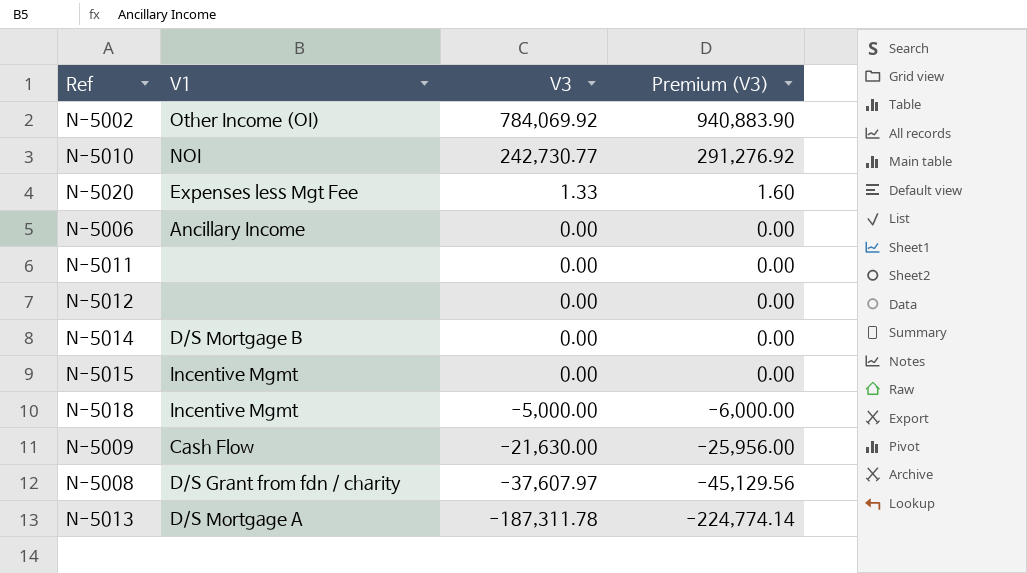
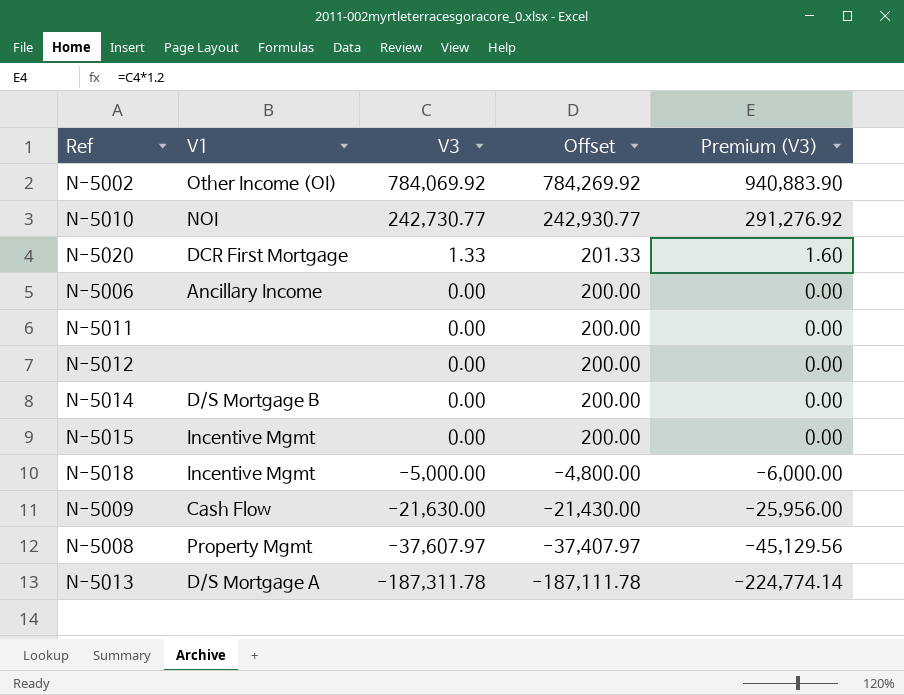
column Offset | formula: none -> [V3] + 200
N-5020 | V1: Expenses less Mgt Fee -> DCR First Mortgage
N-5008 | V1: D/S Grant from fdn / charity -> Property Mgmt

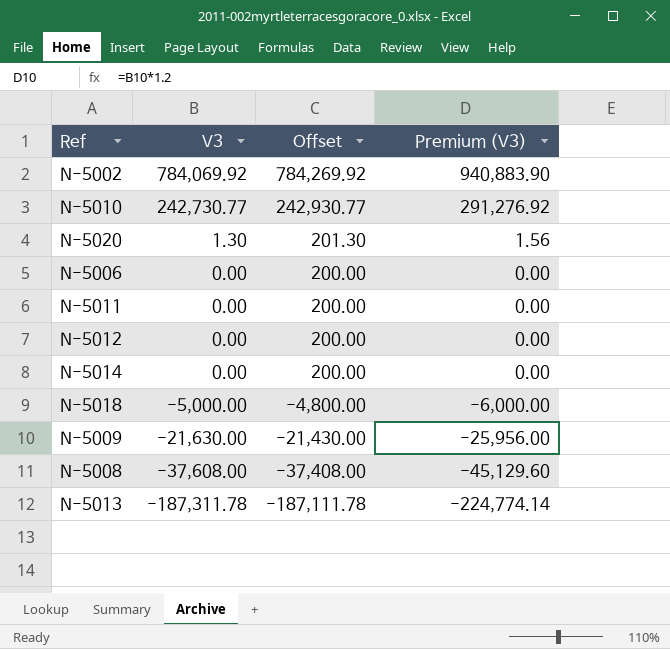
column V1 | position: 2 -> none
row N-5015: Incentive Mgmt | 0.00 | 200.00 | 0.00 -> none
N-5020 | V3: 1.33 -> 1.30
N-5020 | Offset: 201.33 -> 201.30
N-5020 | Premium (V3): 1.60 -> 1.56
N-5008 | V3: -37,607.97 -> -37,608.00
N-5008 | Offset: -37,407.97 -> -37,408.00
N-5008 | Premium (V3): -45,129.56 -> -45,129.60

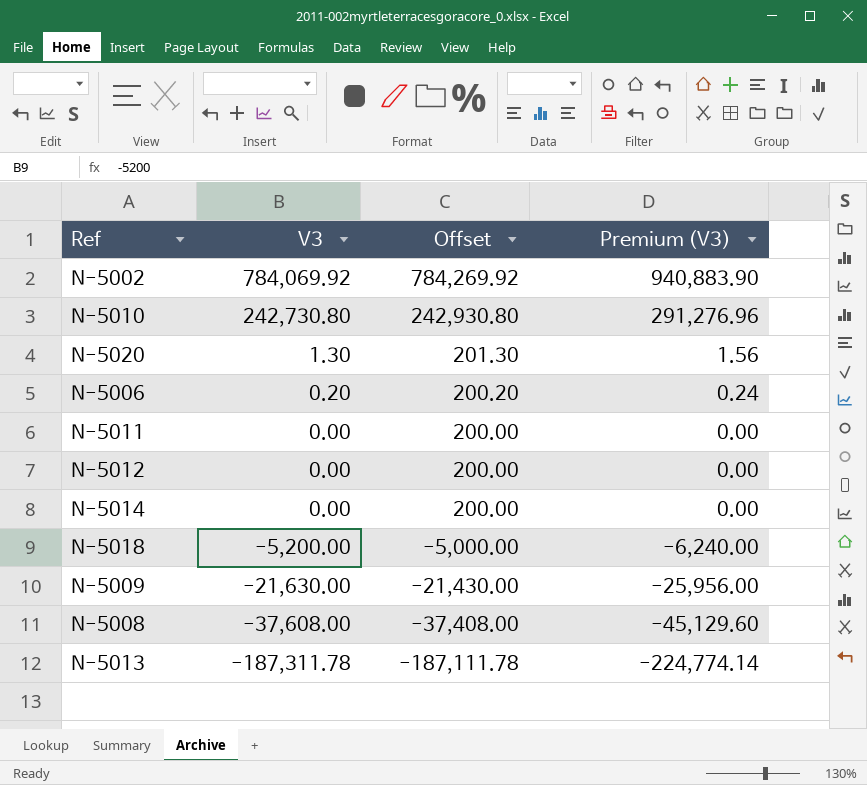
N-5010 | V3: 242,730.77 -> 242,730.80
N-5010 | Offset: 242,930.77 -> 242,930.80
N-5010 | Premium (V3): 291,276.92 -> 291,276.96
N-5006 | V3: 0.00 -> 0.20
N-5006 | Offset: 200.00 -> 200.20
N-5006 | Premium (V3): 0.00 -> 0.24
N-5018 | V3: -5,000.00 -> -5,200.00
N-5018 | Offset: -4,800.00 -> -5,000.00
N-5018 | Premium (V3): -6,000.00 -> -6,240.00

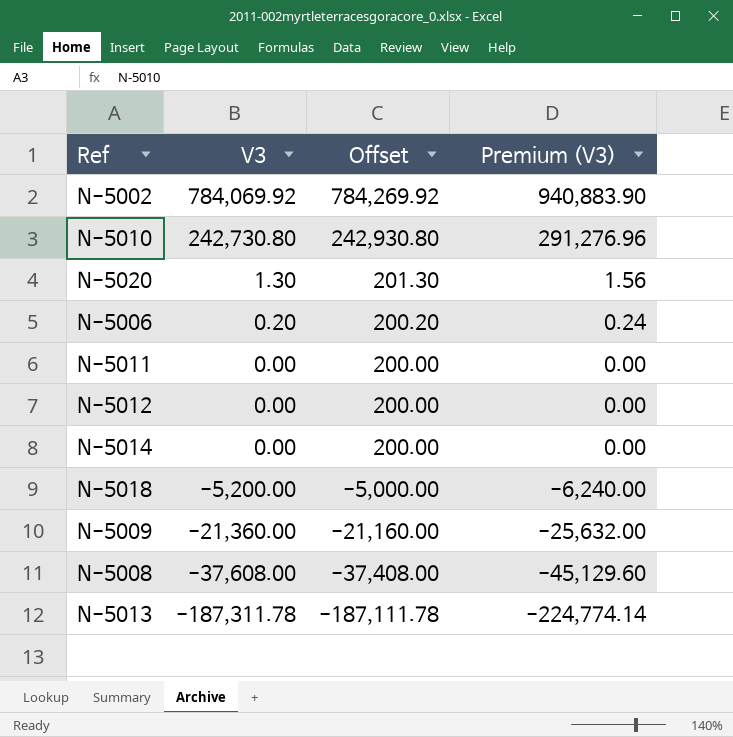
N-5009 | V3: -21,630.00 -> -21,360.00
N-5009 | Offset: -21,430.00 -> -21,160.00
N-5009 | Premium (V3): -25,956.00 -> -25,632.00

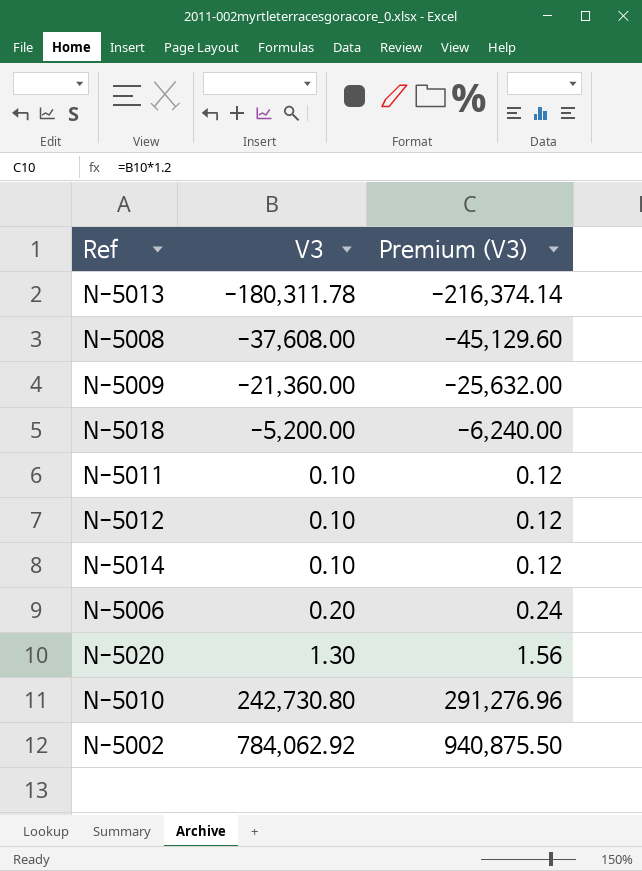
row order: V3 descending -> V3 ascending
column Offset | formula: [V3] + 200 -> none
N-5013 | V3: -187,311.78 -> -180,311.78
N-5013 | Premium (V3): -224,774.14 -> -216,374.14
N-5011 | V3: 0.00 -> 0.10
N-5011 | Premium (V3): 0.00 -> 0.12
N-5012 | V3: 0.00 -> 0.10
N-5012 | Premium (V3): 0.00 -> 0.12
N-5014 | V3: 0.00 -> 0.10
N-5014 | Premium (V3): 0.00 -> 0.12
N-5002 | V3: 784,069.92 -> 784,062.92
N-5002 | Premium (V3): 940,883.90 -> 940,875.50

